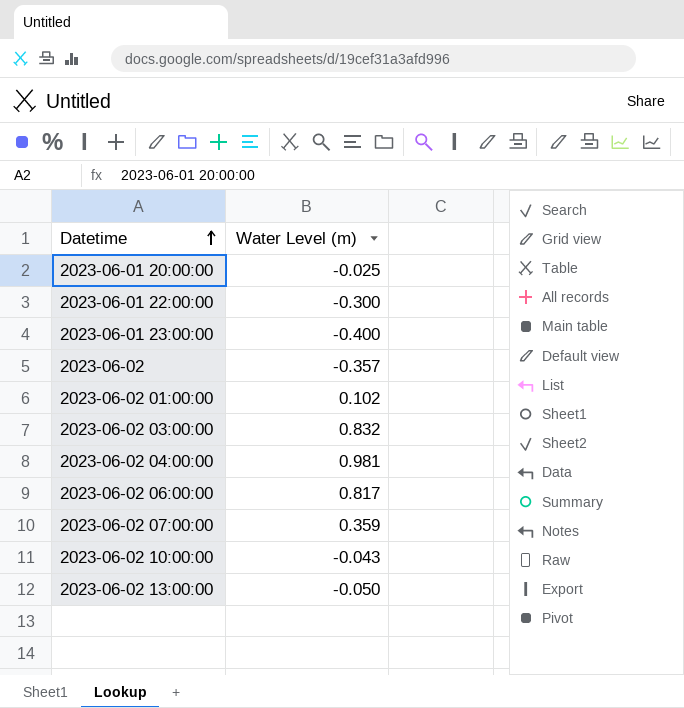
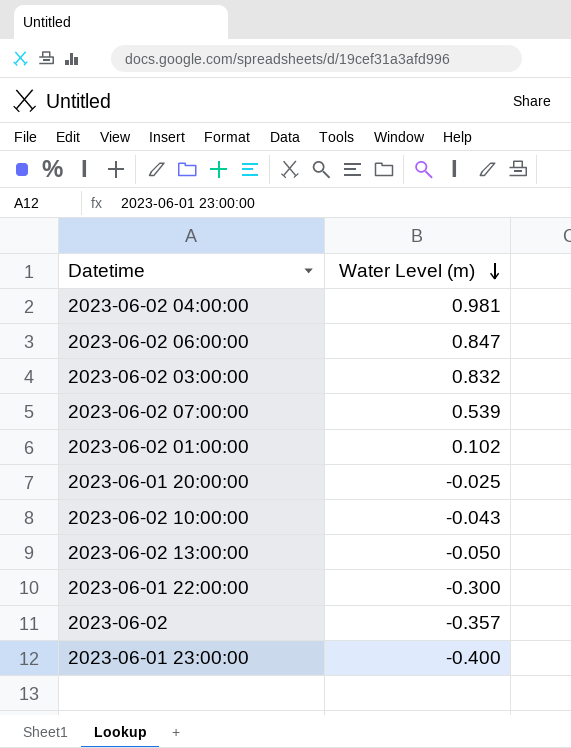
row order: Datetime ascending -> Water Level (m) descending
2023-06-02 06:00:00 | Water Level (m): 0.817 -> 0.847
2023-06-02 07:00:00 | Water Level (m): 0.359 -> 0.539

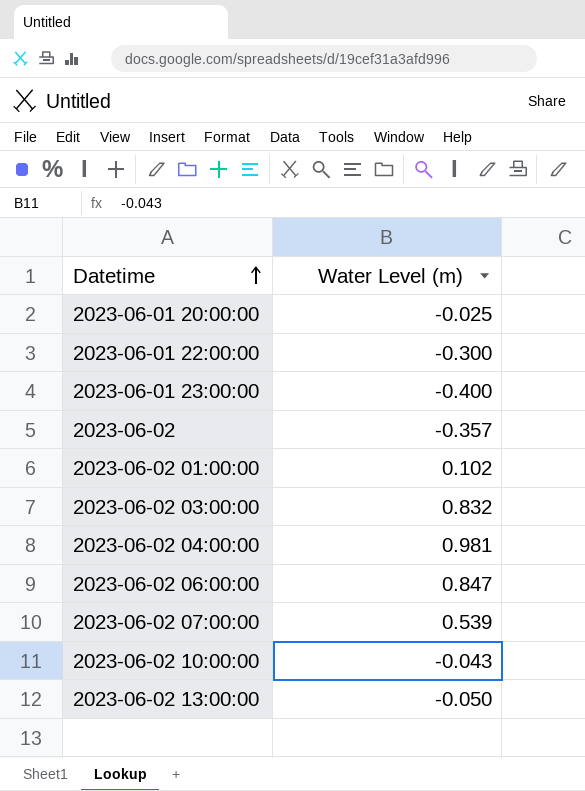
row order: Water Level (m) descending -> Datetime ascending

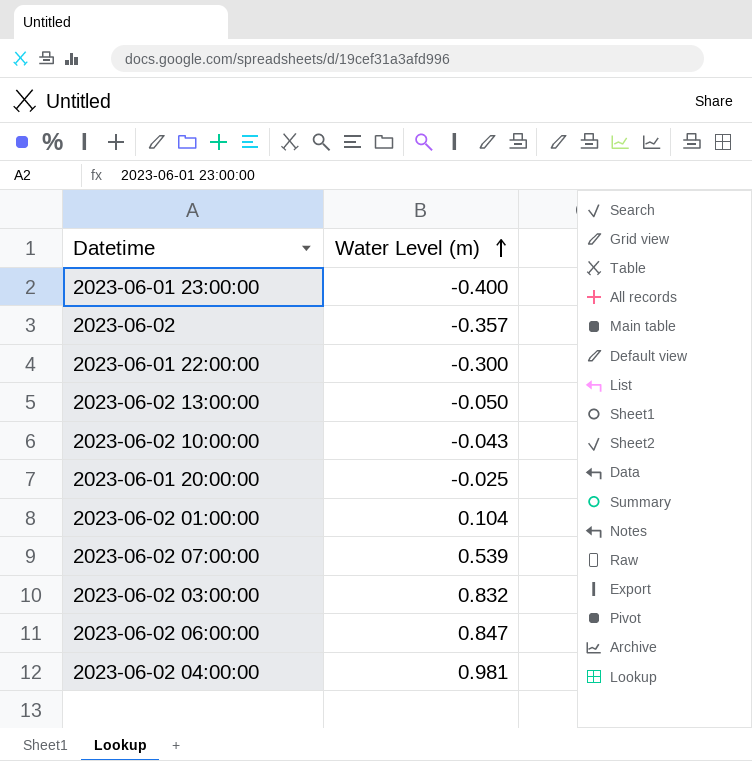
row order: Datetime ascending -> Water Level (m) ascending
2023-06-02 01:00:00 | Water Level (m): 0.102 -> 0.104

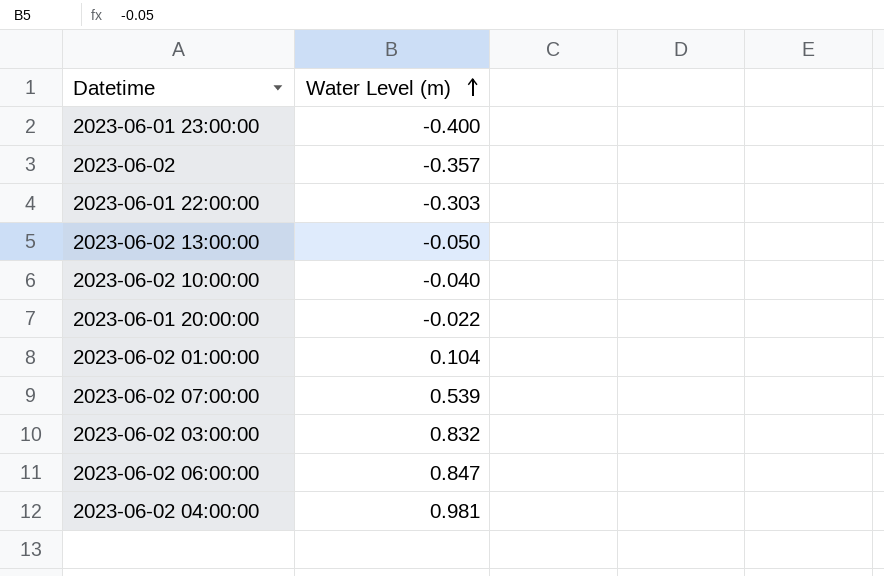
2023-06-01 22:00:00 | Water Level (m): -0.300 -> -0.303
2023-06-02 10:00:00 | Water Level (m): -0.043 -> -0.040
2023-06-01 20:00:00 | Water Level (m): -0.025 -> -0.022

